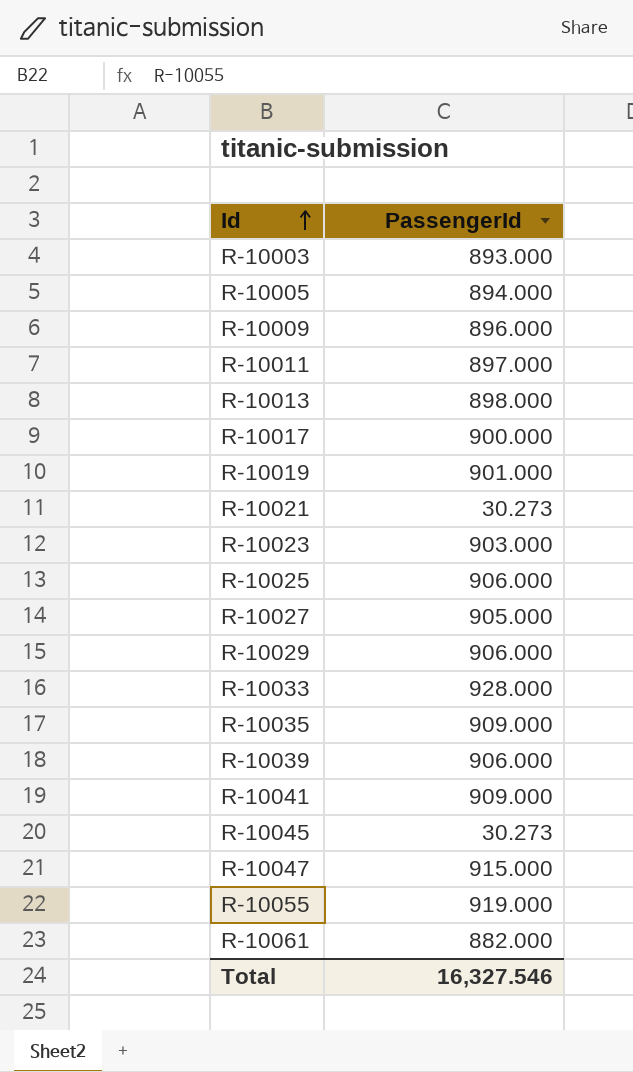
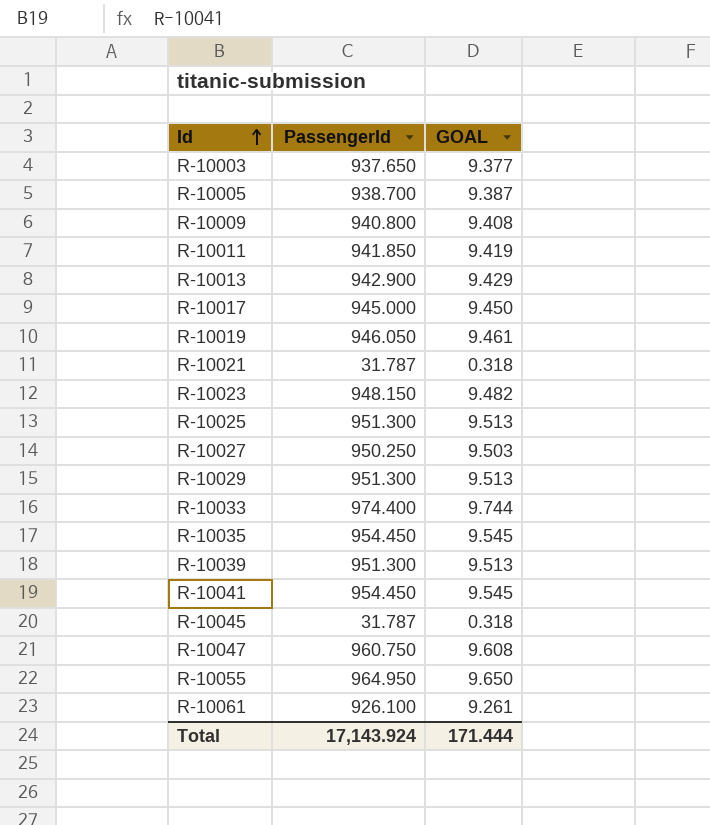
column GOAL | formula: none -> [PassengerId] * 0.01
R-10003 | PassengerId: 893.000 -> 937.650
R-10005 | PassengerId: 894.000 -> 938.700
R-10009 | PassengerId: 896.000 -> 940.800
R-10011 | PassengerId: 897.000 -> 941.850
R-10013 | PassengerId: 898.000 -> 942.900
R-10017 | PassengerId: 900.000 -> 945.000
R-10019 | PassengerId: 901.000 -> 946.050
R-10021 | PassengerId: 30.273 -> 31.787
R-10023 | PassengerId: 903.000 -> 948.150
R-10025 | PassengerId: 906.000 -> 951.300
R-10027 | PassengerId: 905.000 -> 950.250
R-10029 | PassengerId: 906.000 -> 951.300
R-10033 | PassengerId: 928.000 -> 974.400
R-10035 | PassengerId: 909.000 -> 954.450
R-10039 | PassengerId: 906.000 -> 951.300
R-10041 | PassengerId: 909.000 -> 954.450
R-10045 | PassengerId: 30.273 -> 31.787
R-10047 | PassengerId: 915.000 -> 960.750
R-10055 | PassengerId: 919.000 -> 964.950
R-10061 | PassengerId: 882.000 -> 926.100
Total | PassengerId: 16,327.546 -> 17,143.924

